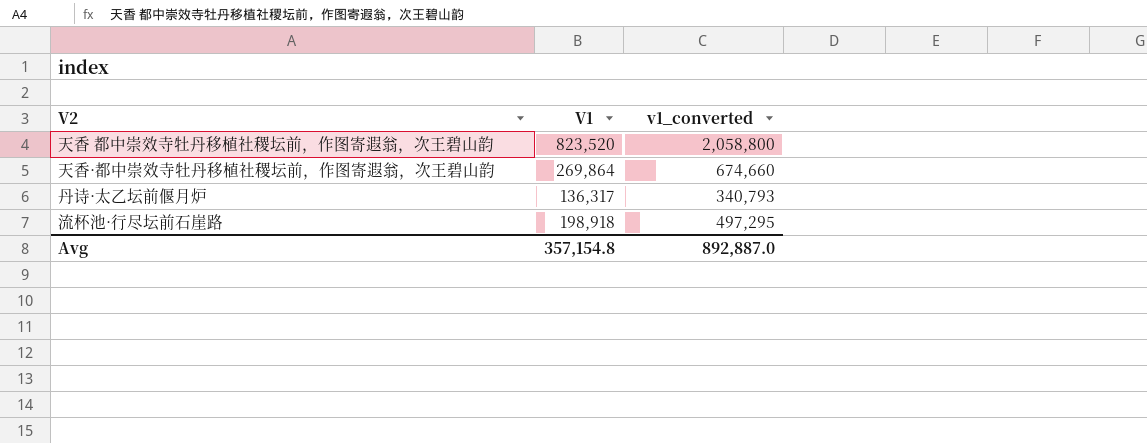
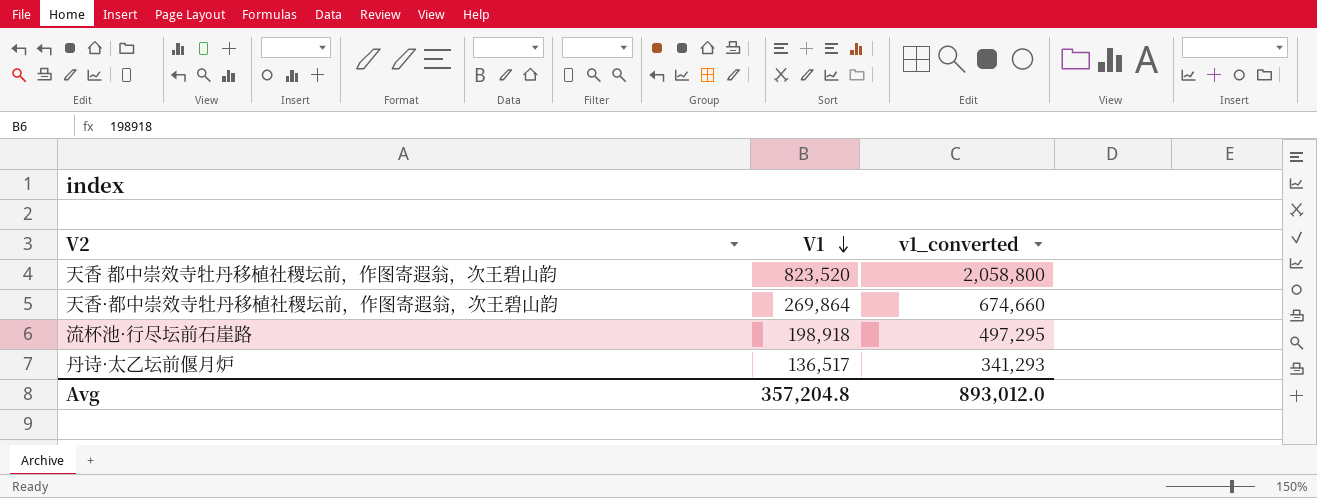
row order: none -> V1 descending
丹诗·太乙坛前偃月炉 | V1: 136,317 -> 136,517
丹诗·太乙坛前偃月炉 | v1_converted: 340,793 -> 341,293
Avg | V1: 357,154.8 -> 357,204.8
Avg | v1_converted: 892,887.0 -> 893,012.0

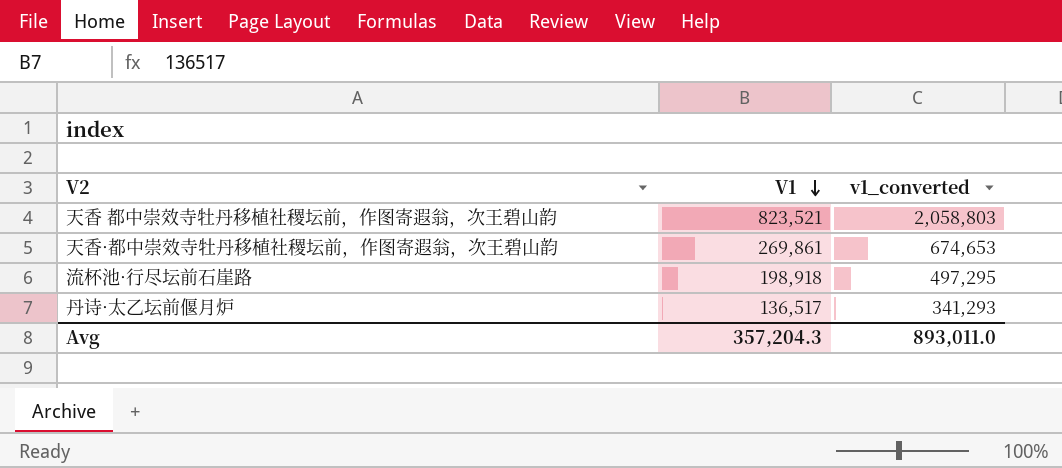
天香 都中崇效寺牡丹移植社稷坛前，作图寄遐翁，次王碧山韵 | V1: 823,520 -> 823,521
天香 都中崇效寺牡丹移植社稷坛前，作图寄遐翁，次王碧山韵 | v1_converted: 2,058,800 -> 2,058,803
天香·都中崇效寺牡丹移植社稷坛前，作图寄遐翁，次王碧山韵 | V1: 269,864 -> 269,861
天香·都中崇效寺牡丹移植社稷坛前，作图寄遐翁，次王碧山韵 | v1_converted: 674,660 -> 674,653
Avg | V1: 357,204.8 -> 357,204.3
Avg | v1_converted: 893,012.0 -> 893,011.0

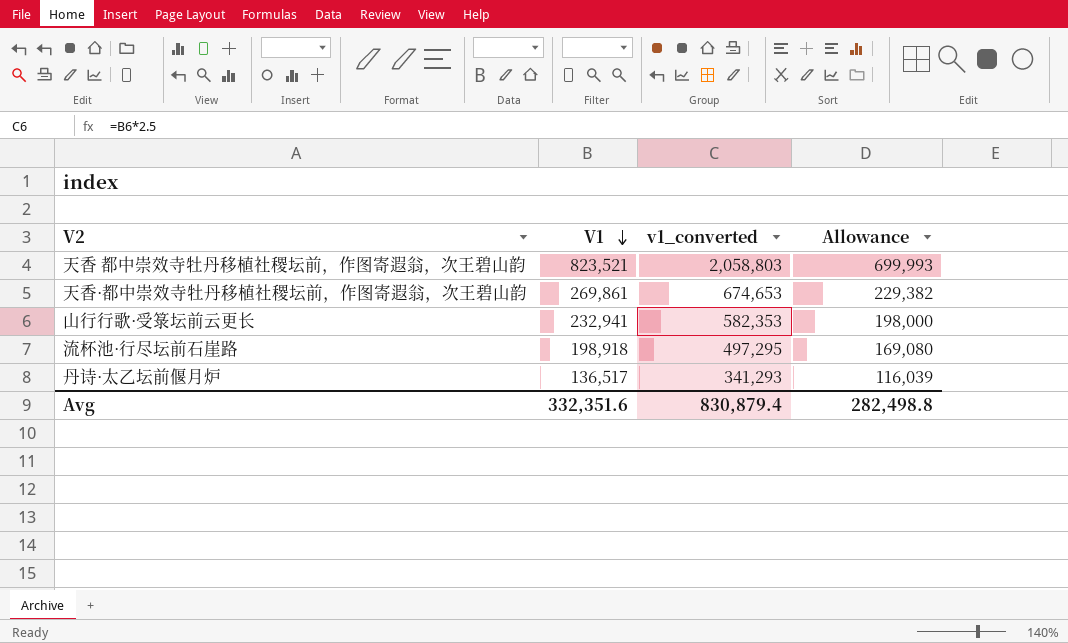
column Allowance | formula: none -> [V1] * 0.85
row 山行行歌·受箓坛前云更长: none -> 232,941 | 582,353 | 198,000
Avg | V1: 357,204.3 -> 332,351.6
Avg | v1_converted: 893,011.0 -> 830,879.4

